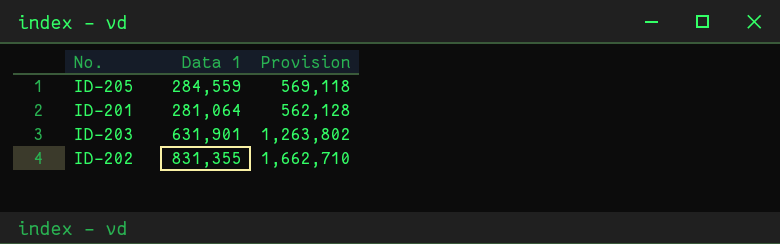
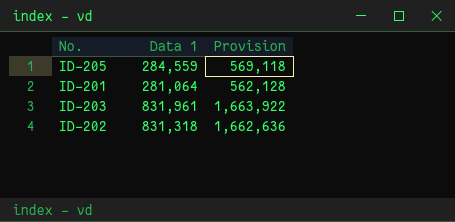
ID-203 | Data 1: 631,901 -> 831,961
ID-203 | Provision: 1,263,802 -> 1,663,922
ID-202 | Data 1: 831,355 -> 831,318
ID-202 | Provision: 1,662,710 -> 1,662,636

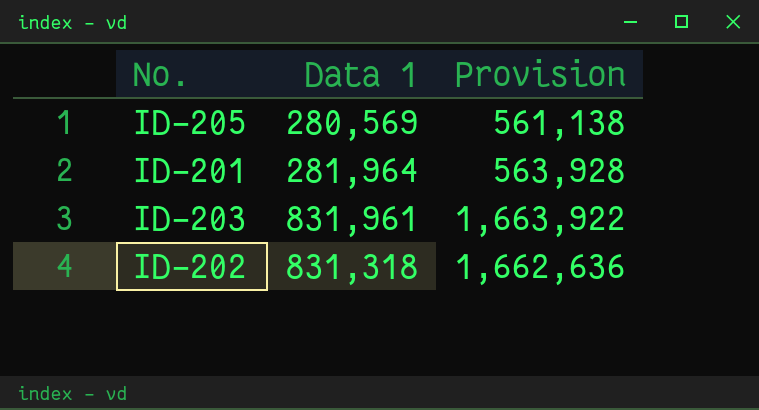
ID-205 | Data 1: 284,559 -> 280,569
ID-205 | Provision: 569,118 -> 561,138
ID-201 | Data 1: 281,064 -> 281,964
ID-201 | Provision: 562,128 -> 563,928

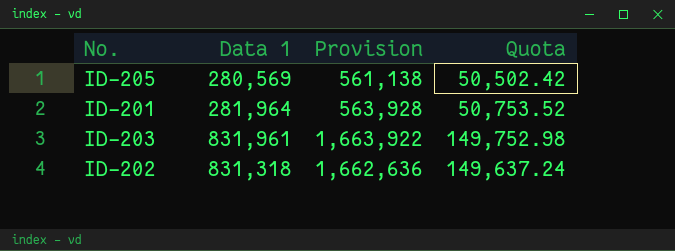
column Quota | formula: none -> [Data 1] * 0.18

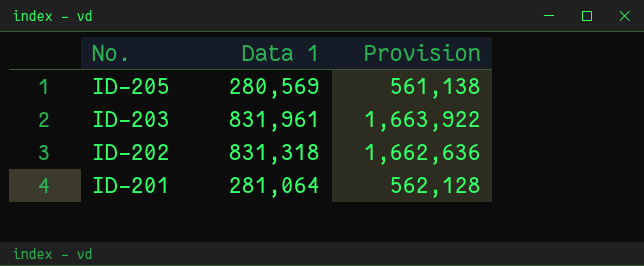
row order: none -> No. descending
column Quota | formula: [Data 1] * 0.18 -> none
ID-201 | Data 1: 281,964 -> 281,064
ID-201 | Provision: 563,928 -> 562,128

